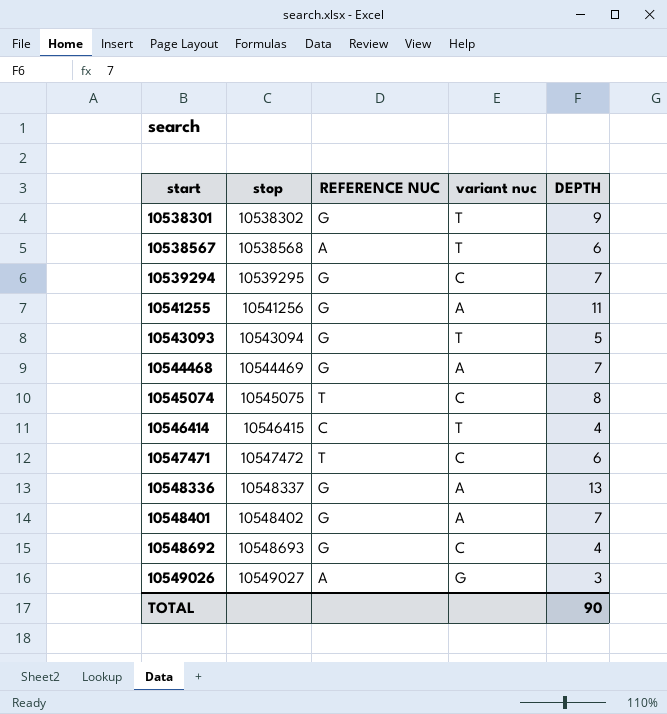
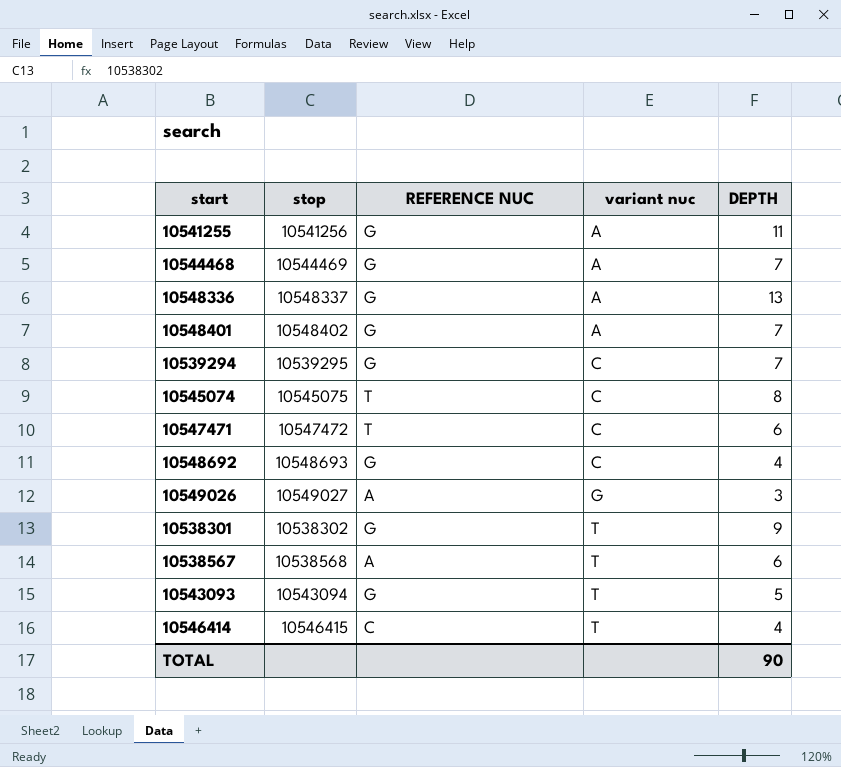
row order: start ascending -> variant nuc ascending

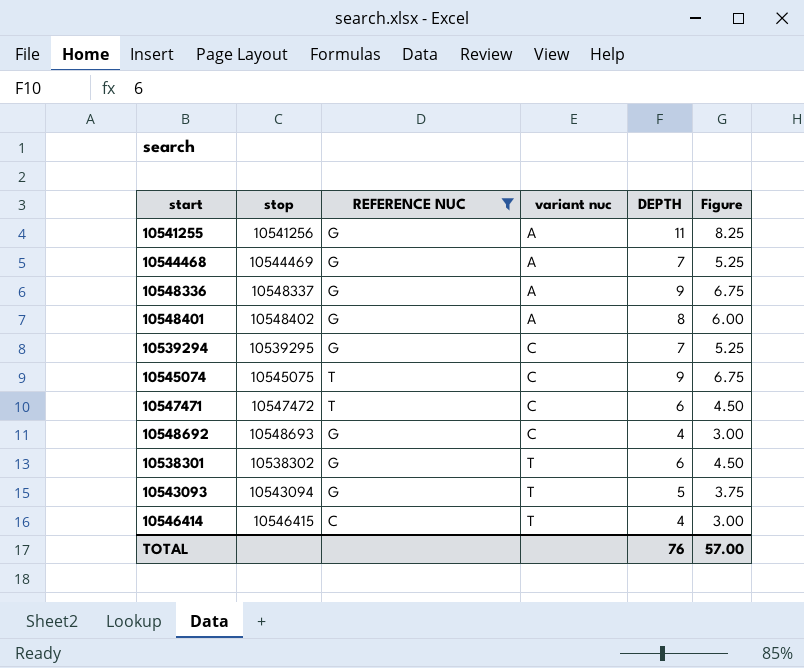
filter: none -> REFERENCE NUC != A
column Figure | formula: none -> [DEPTH] * 0.75
10548336 | DEPTH: 13 -> 9
10548401 | DEPTH: 7 -> 8
10545074 | DEPTH: 8 -> 9
10538301 | DEPTH: 9 -> 6
TOTAL | DEPTH: 90 -> 76

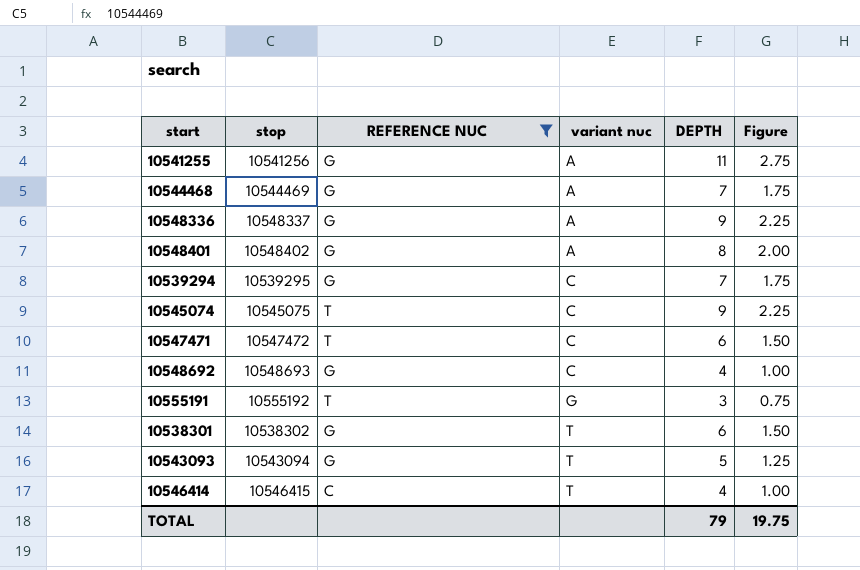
column Figure | formula: [DEPTH] * 0.75 -> [DEPTH] * 0.25
row 10555191: none -> 10555192 | T | G | 3 | 0.75
TOTAL | DEPTH: 76 -> 79
TOTAL | Figure: 57.00 -> 19.75

